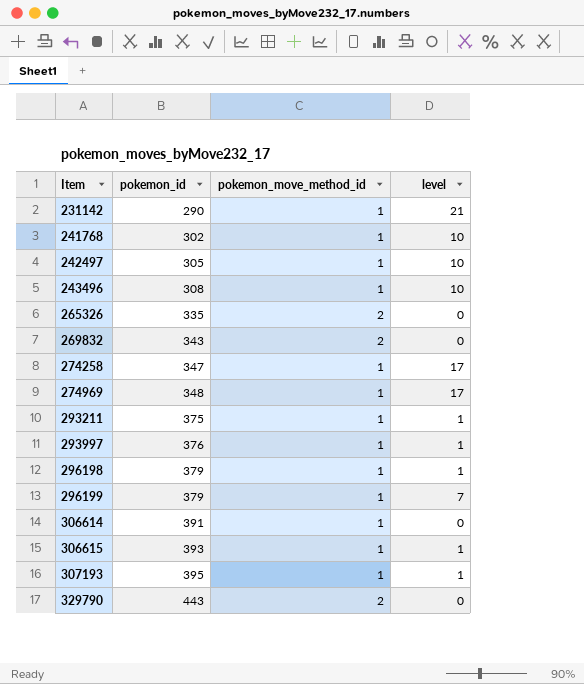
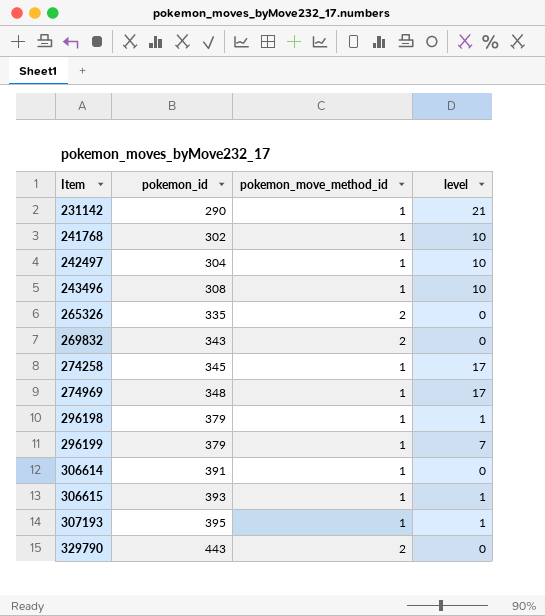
row 293211: 375 | 1 | 1 -> none
row 293997: 376 | 1 | 1 -> none
242497 | pokemon_id: 305 -> 304
274258 | pokemon_id: 347 -> 345

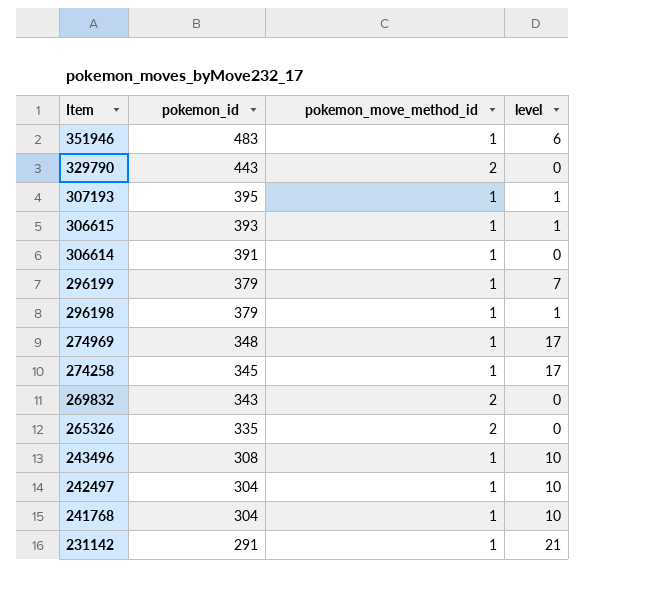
row order: Item ascending -> Item descending
row 351946: none -> 483 | 1 | 6
241768 | pokemon_id: 302 -> 304
231142 | pokemon_id: 290 -> 291

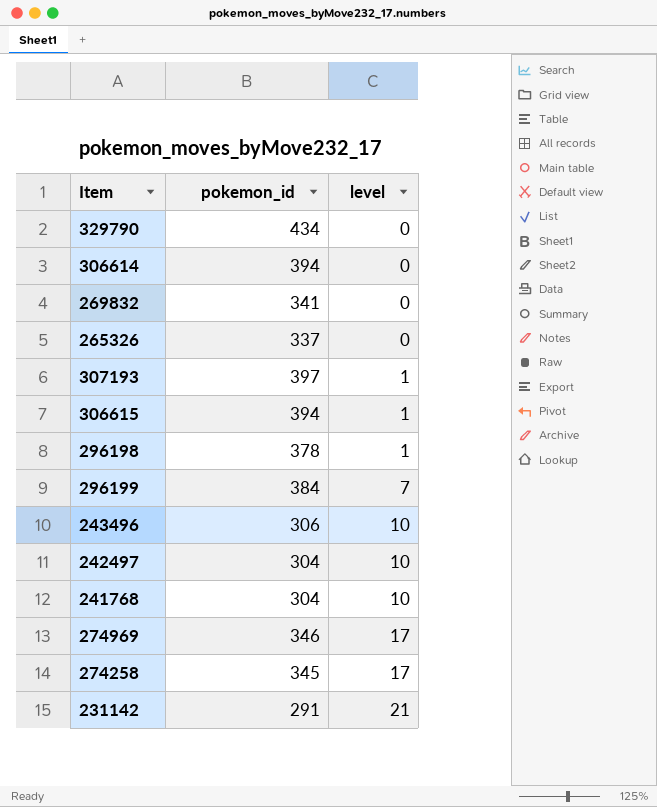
row order: Item descending -> level ascending
column pokemon_move_method_id | position: 3 -> none
row 351946: 483 | 1 | 6 -> none
329790 | pokemon_id: 443 -> 434
306614 | pokemon_id: 391 -> 394
269832 | pokemon_id: 343 -> 341
265326 | pokemon_id: 335 -> 337
307193 | pokemon_id: 395 -> 397
306615 | pokemon_id: 393 -> 394
296198 | pokemon_id: 379 -> 378
296199 | pokemon_id: 379 -> 384
243496 | pokemon_id: 308 -> 306
274969 | pokemon_id: 348 -> 346

